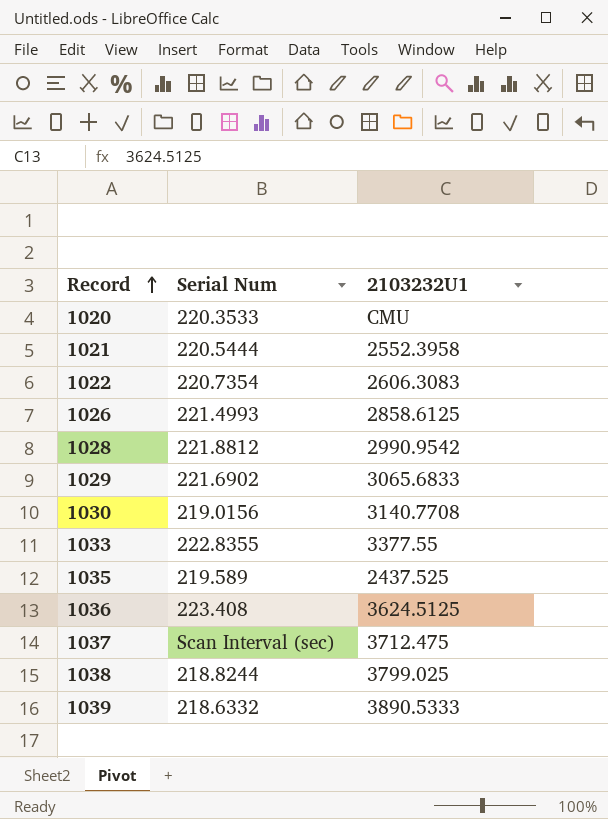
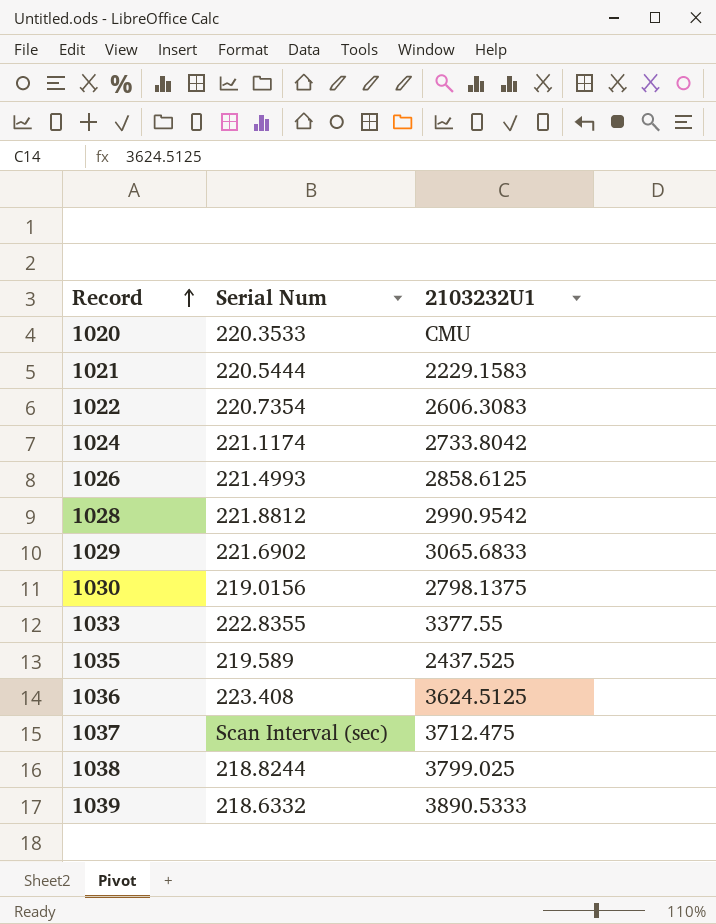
1021 | 2103232U1: 2552.3958 -> 2229.1583
row 1024: none -> 221.1174 | 2733.8042
1030 | 2103232U1: 3140.7708 -> 2798.1375

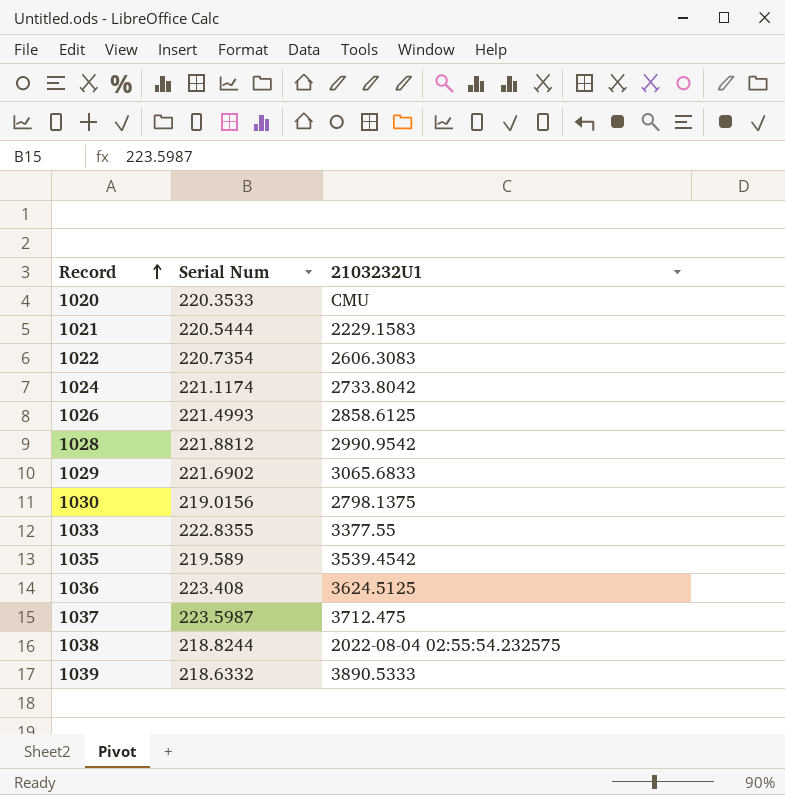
1035 | 2103232U1: 2437.525 -> 3539.4542
1037 | Serial Num: Scan Interval (sec) -> 223.5987
1038 | 2103232U1: 3799.025 -> 2022-08-04 02:55:54.232575

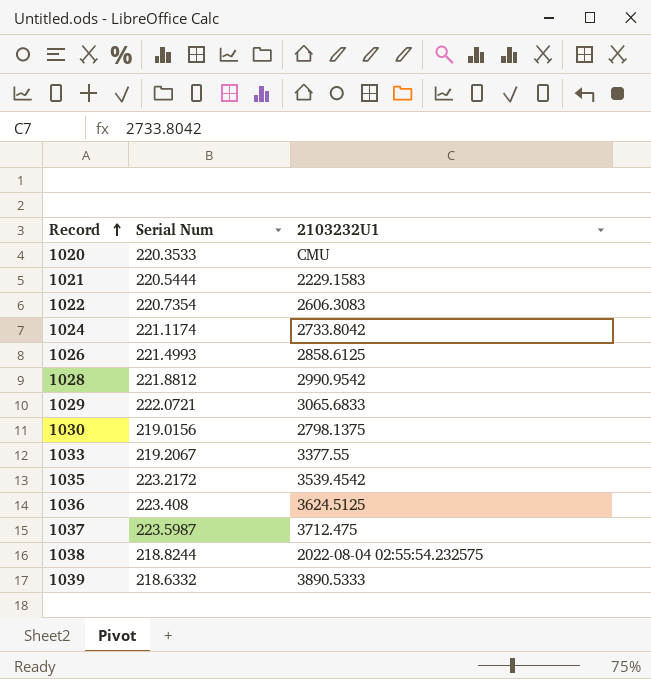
1029 | Serial Num: 221.6902 -> 222.0721
1033 | Serial Num: 222.8355 -> 219.2067
1035 | Serial Num: 219.589 -> 223.2172

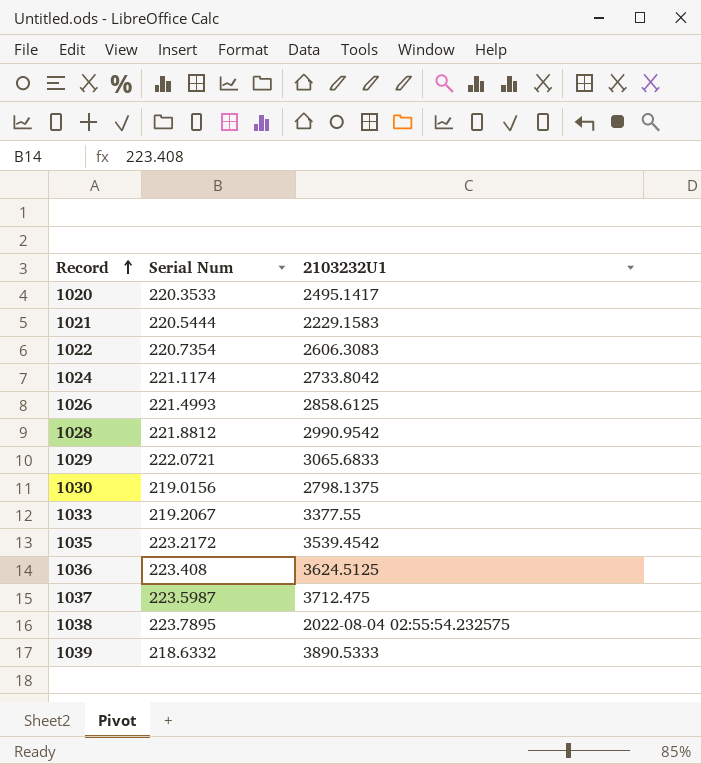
1020 | 2103232U1: CMU -> 2495.1417
1038 | Serial Num: 218.8244 -> 223.7895

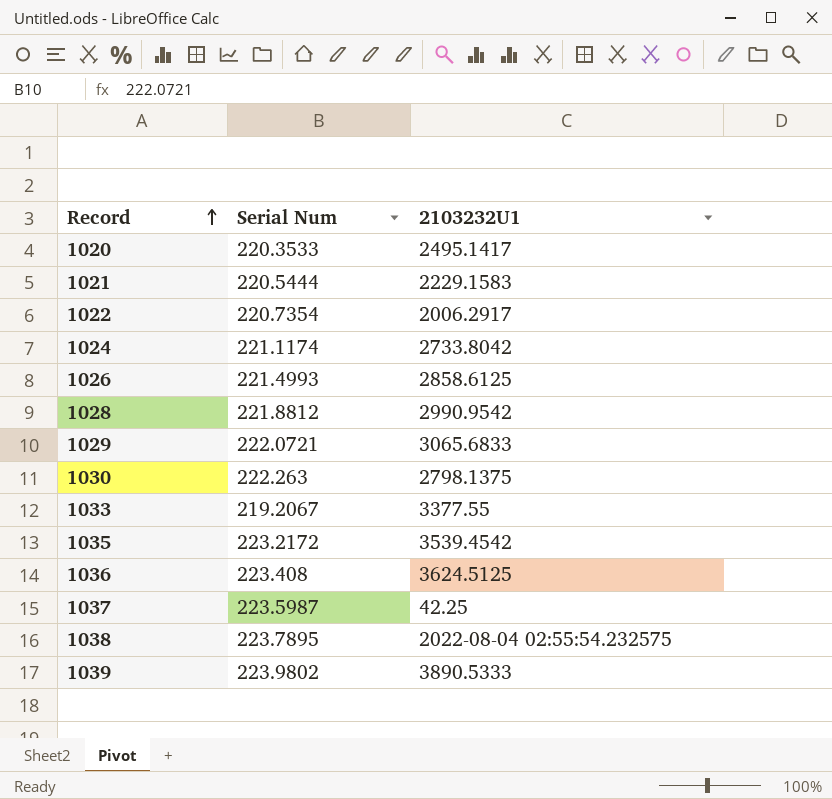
1022 | 2103232U1: 2606.3083 -> 2006.2917
1030 | Serial Num: 219.0156 -> 222.263
1037 | 2103232U1: 3712.475 -> 42.25
1039 | Serial Num: 218.6332 -> 223.9802

